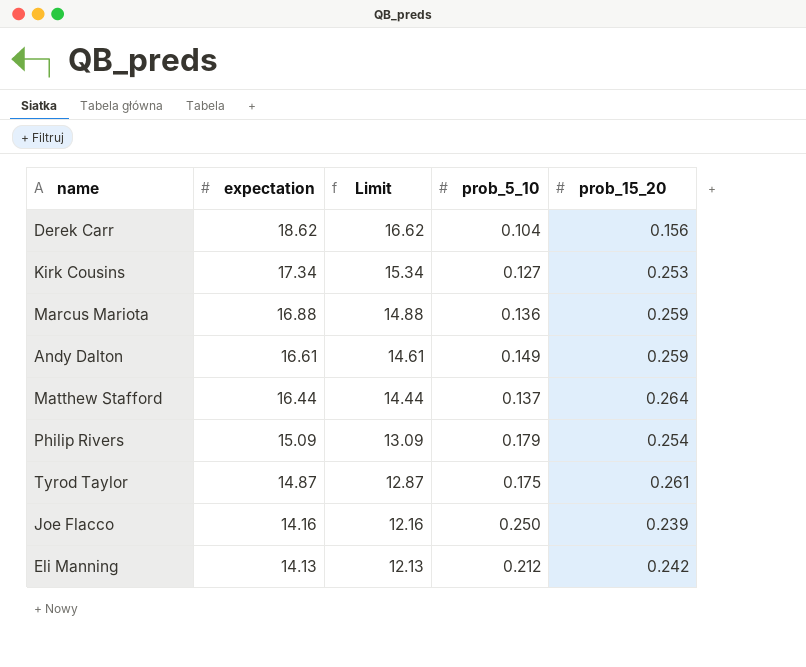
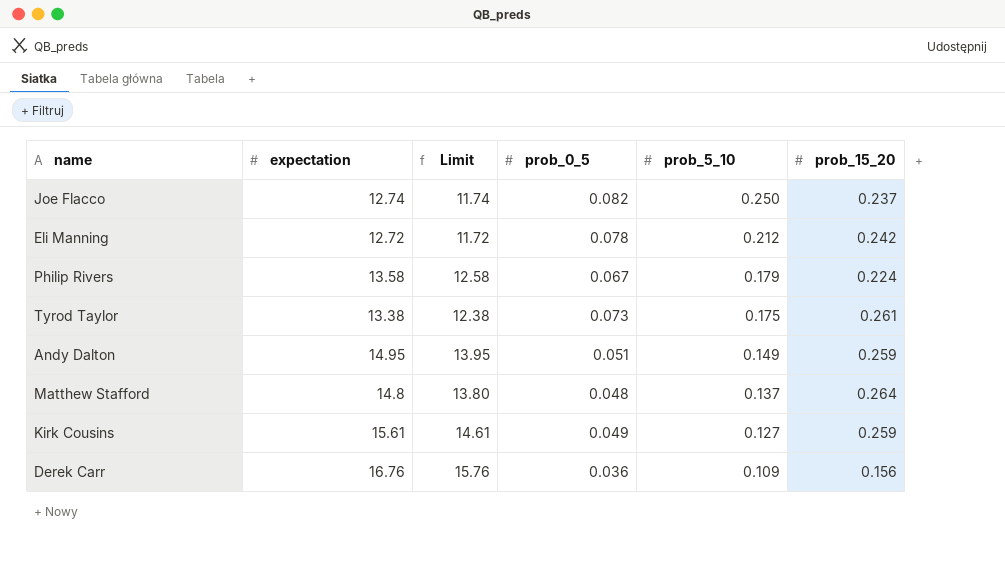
row order: expectation descending -> prob_5_10 descending
column Limit | formula: [expectation] - 2 -> [expectation] - 1
column prob_0_5 | position: none -> 4
row Marcus Mariota: 16.88 | 14.88 | 0.136 | 0.259 -> none
Joe Flacco | expectation: 14.16 -> 12.74
Joe Flacco | prob_15_20: 0.239 -> 0.237
Eli Manning | expectation: 14.13 -> 12.72
Philip Rivers | expectation: 15.09 -> 13.58
Philip Rivers | prob_15_20: 0.254 -> 0.224
Tyrod Taylor | expectation: 14.87 -> 13.38
Andy Dalton | expectation: 16.61 -> 14.95
Matthew Stafford | expectation: 16.44 -> 14.8
Kirk Cousins | expectation: 17.34 -> 15.61
Kirk Cousins | prob_15_20: 0.253 -> 0.259
Derek Carr | expectation: 18.62 -> 16.76
Derek Carr | prob_5_10: 0.104 -> 0.109

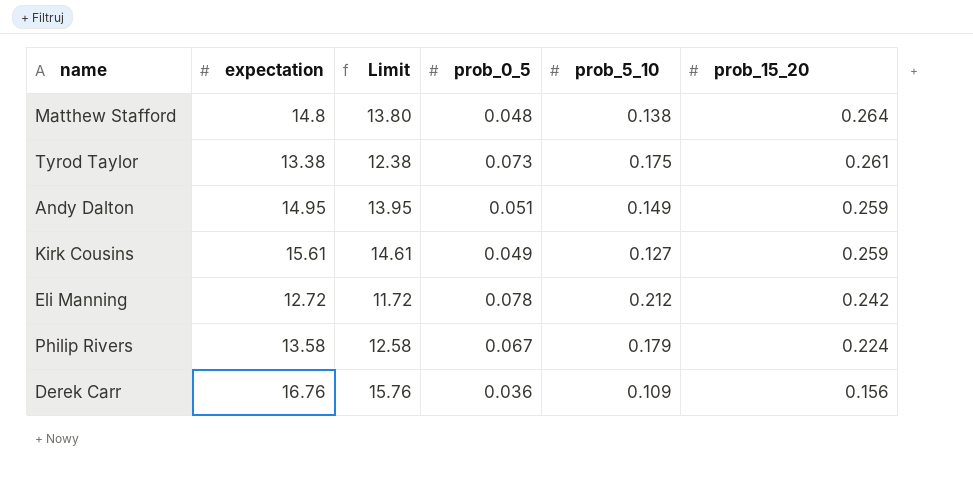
row order: prob_5_10 descending -> prob_15_20 descending
row Joe Flacco: 12.74 | 11.74 | 0.082 | 0.250 | 0.237 -> none
Matthew Stafford | prob_5_10: 0.137 -> 0.138

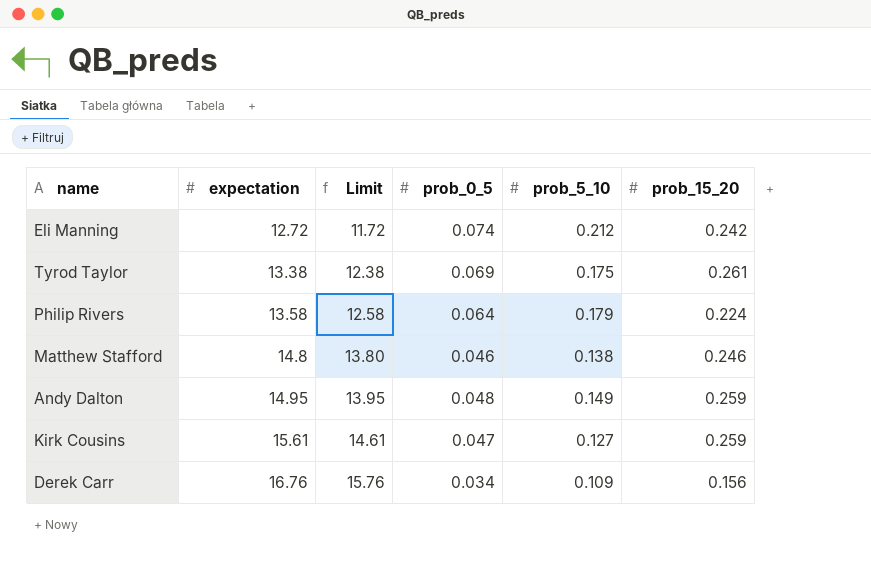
row order: prob_15_20 descending -> expectation ascending
Eli Manning | prob_0_5: 0.078 -> 0.074
Tyrod Taylor | prob_0_5: 0.073 -> 0.069
Philip Rivers | prob_0_5: 0.067 -> 0.064
Matthew Stafford | prob_0_5: 0.048 -> 0.046
Matthew Stafford | prob_15_20: 0.264 -> 0.246
Andy Dalton | prob_0_5: 0.051 -> 0.048
Kirk Cousins | prob_0_5: 0.049 -> 0.047
Derek Carr | prob_0_5: 0.036 -> 0.034

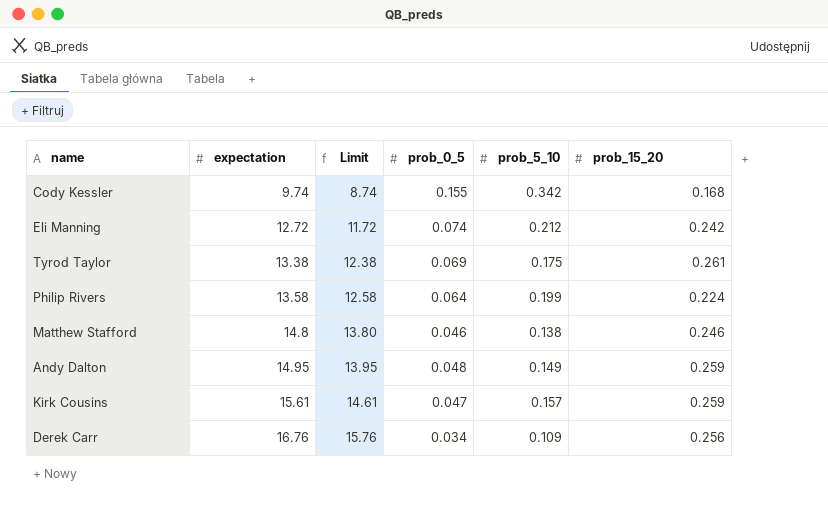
row Cody Kessler: none -> 9.74 | 8.74 | 0.155 | 0.342 | 0.168
Philip Rivers | prob_5_10: 0.179 -> 0.199
Kirk Cousins | prob_5_10: 0.127 -> 0.157
Derek Carr | prob_15_20: 0.156 -> 0.256

